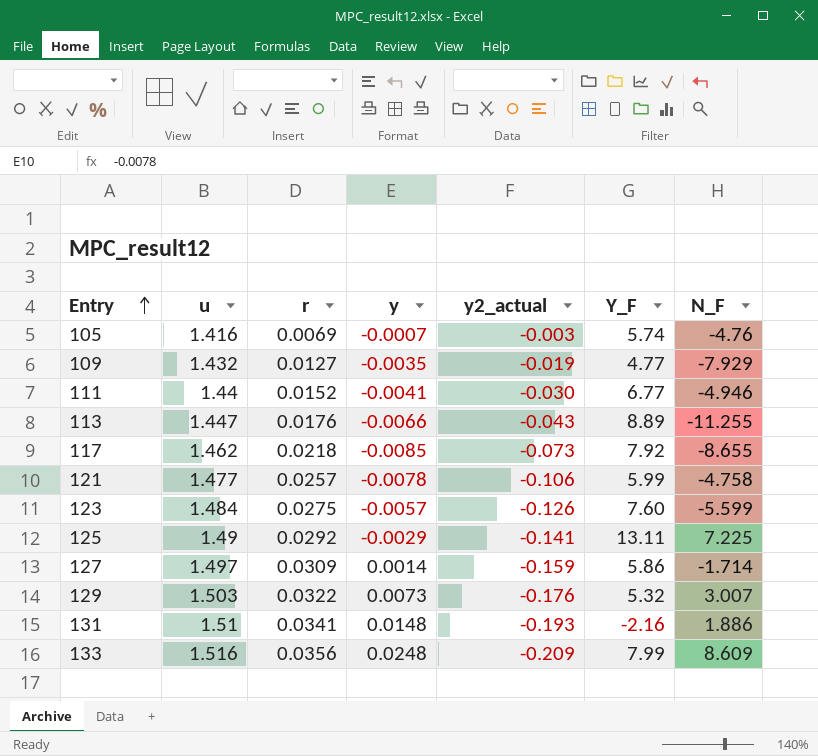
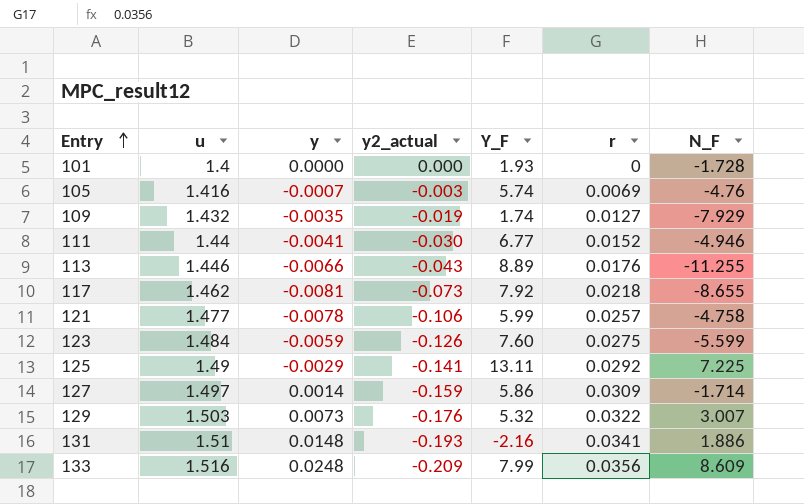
column r | position: 3 -> 6
row 101: none -> 1.4 | 0.0000 | 0.000 | 1.93 | 0 | -1.728
109 | Y_F: 4.77 -> 1.74
113 | u: 1.447 -> 1.446
117 | y: -0.0085 -> -0.0081
123 | y: -0.0057 -> -0.0059

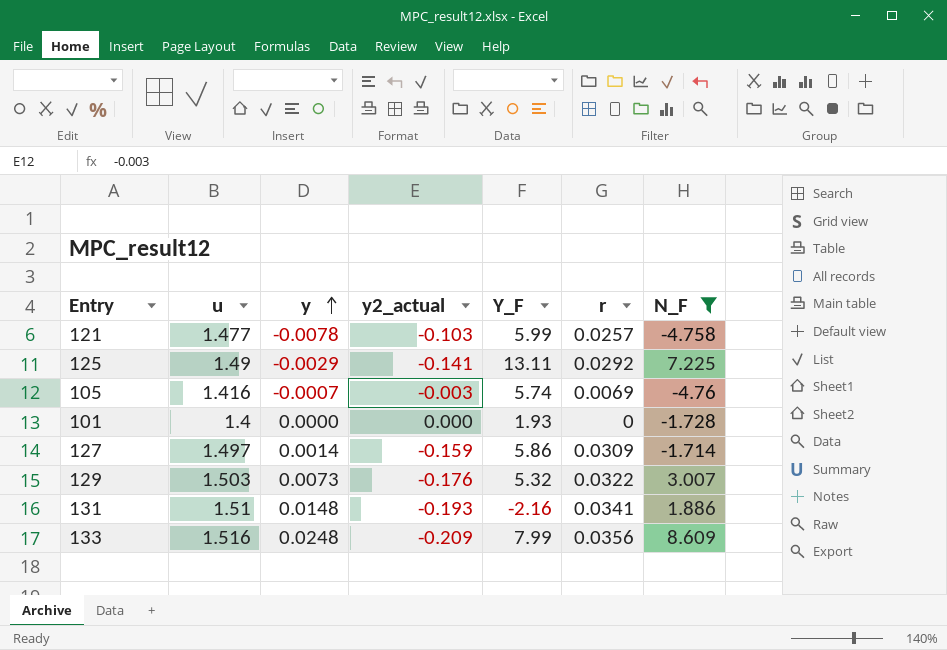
filter: none -> N_F >= -4.76
row order: Entry ascending -> y ascending
121 | y2_actual: -0.106 -> -0.103

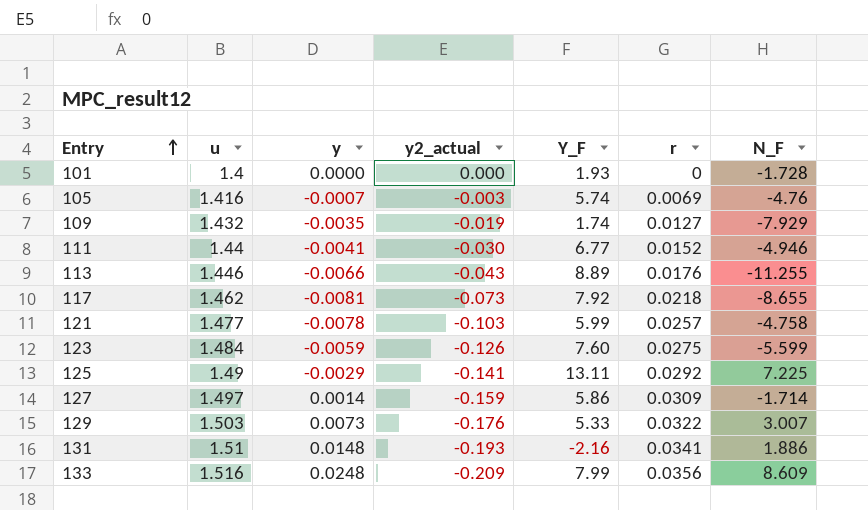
filter: N_F >= -4.76 -> none
row order: y ascending -> Entry ascending
129 | Y_F: 5.32 -> 5.33

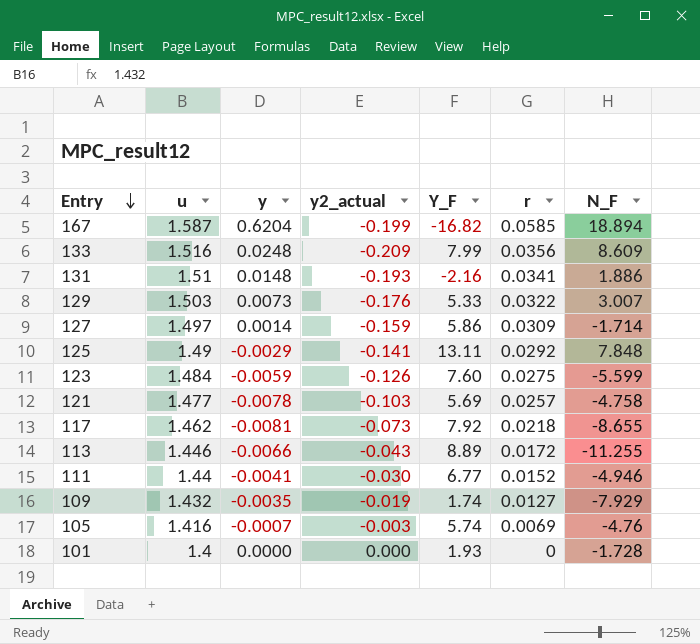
row order: Entry ascending -> Entry descending
row 167: none -> 1.587 | 0.6204 | -0.199 | -16.82 | 0.0585 | 18.894
125 | N_F: 7.225 -> 7.848
121 | Y_F: 5.99 -> 5.69
113 | r: 0.0176 -> 0.0172

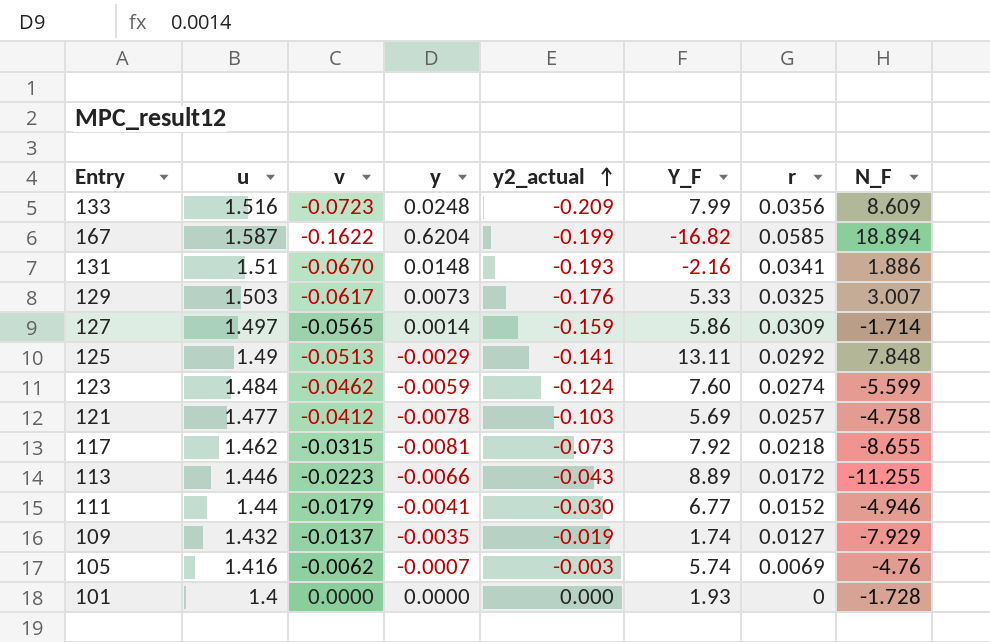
row order: Entry descending -> y2_actual ascending
column v | position: none -> 3
129 | r: 0.0322 -> 0.0325
123 | y2_actual: -0.126 -> -0.124
123 | r: 0.0275 -> 0.0274

